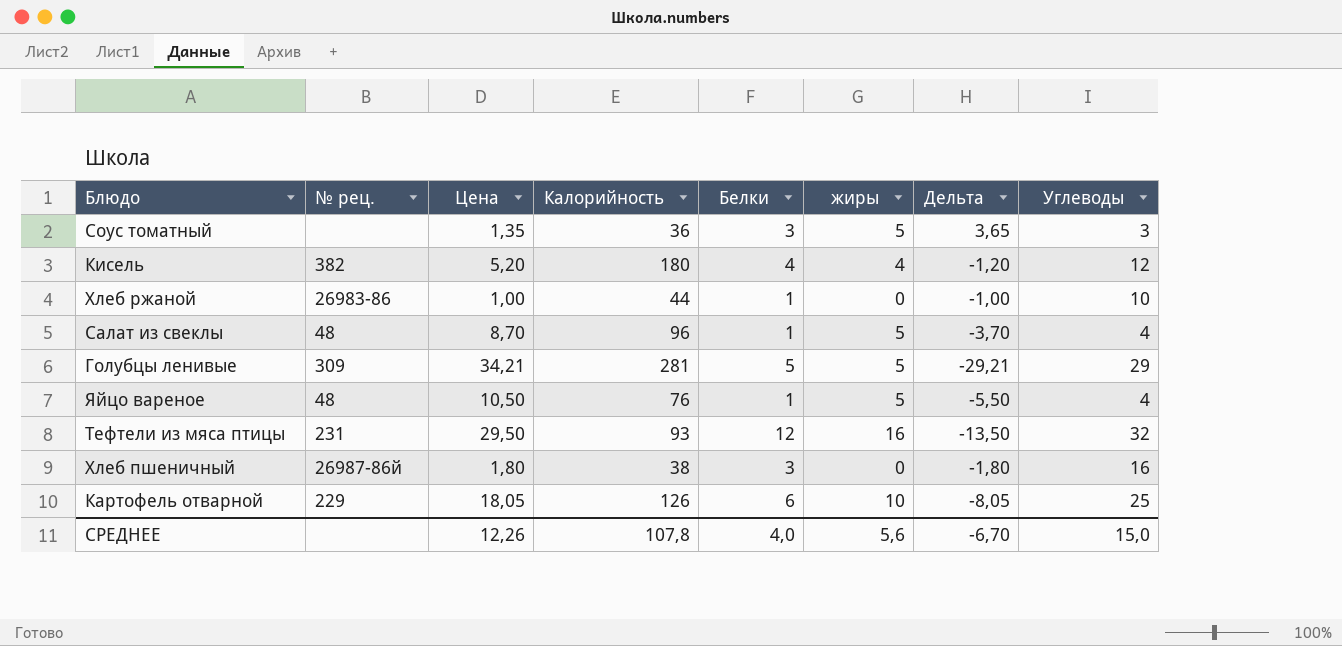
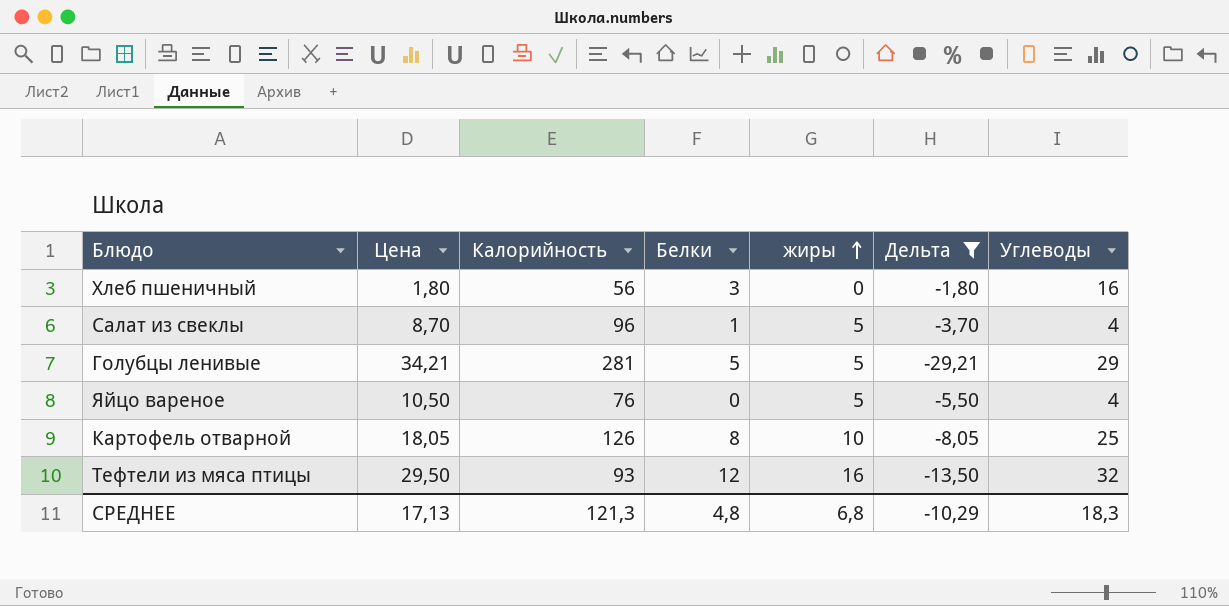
filter: none -> Дельта <= -1,80
row order: none -> жиры ascending
column № рец. | position: 2 -> none
Хлеб пшеничный | Калорийность: 38 -> 56
Яйцо вареное | Белки: 1 -> 0
Картофель отварной | Белки: 6 -> 8
СРЕДНЕЕ | Цена: 12,26 -> 17,13
СРЕДНЕЕ | Калорийность: 107,8 -> 121,3
СРЕДНЕЕ | Белки: 4,0 -> 4,8
СРЕДНЕЕ | жиры: 5,6 -> 6,8
СРЕДНЕЕ | Дельта: -6,70 -> -10,29
СРЕДНЕЕ | Углеводы: 15,0 -> 18,3

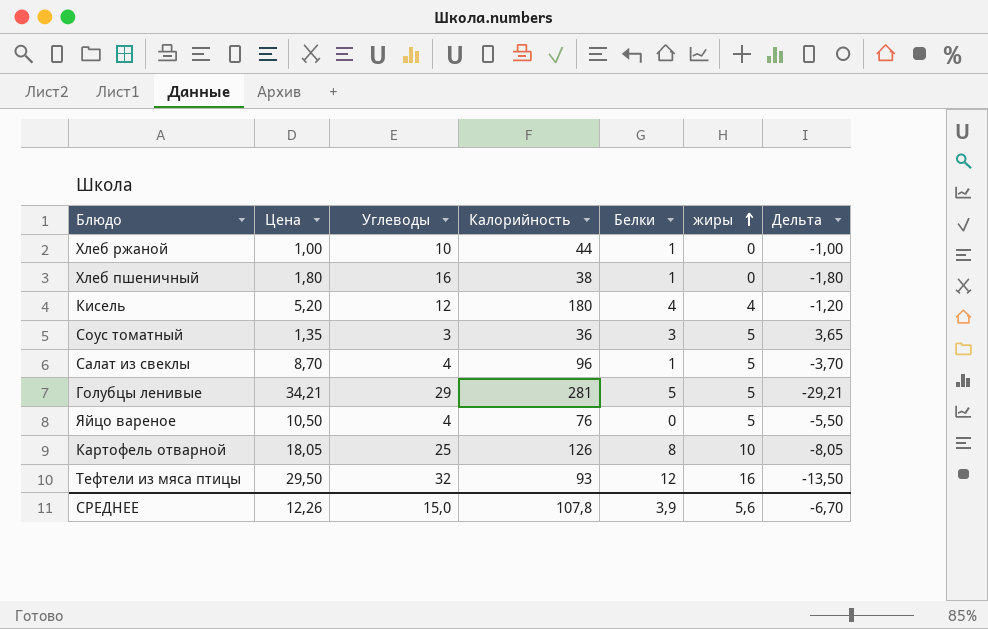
filter: Дельта <= -1,80 -> none
column Углеводы | position: 7 -> 3
Хлеб пшеничный | Калорийность: 56 -> 38
Хлеб пшеничный | Белки: 3 -> 1
СРЕДНЕЕ | Цена: 17,13 -> 12,26
СРЕДНЕЕ | Углеводы: 18,3 -> 15,0
СРЕДНЕЕ | Калорийность: 121,3 -> 107,8
СРЕДНЕЕ | Белки: 4,8 -> 3,9
СРЕДНЕЕ | жиры: 6,8 -> 5,6
СРЕДНЕЕ | Дельта: -10,29 -> -6,70

